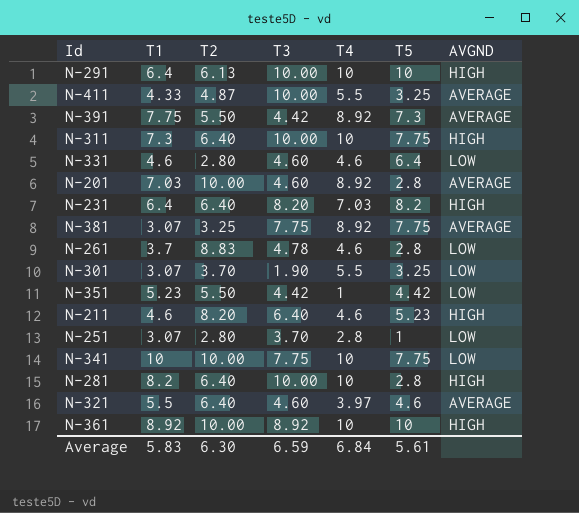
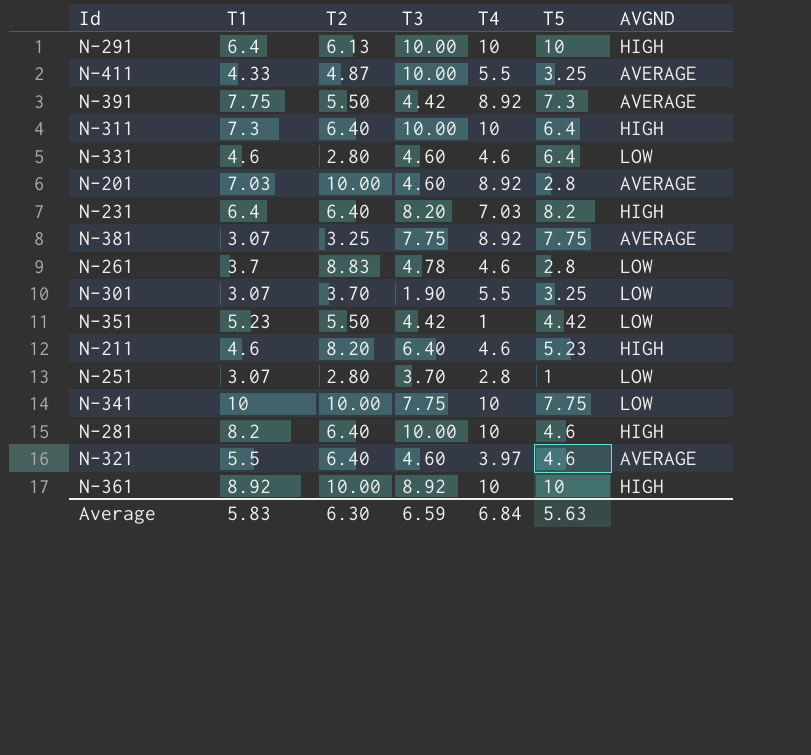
N-311 | T5: 7.75 -> 6.4
N-281 | T5: 2.8 -> 4.6
Average | T5: 5.61 -> 5.63

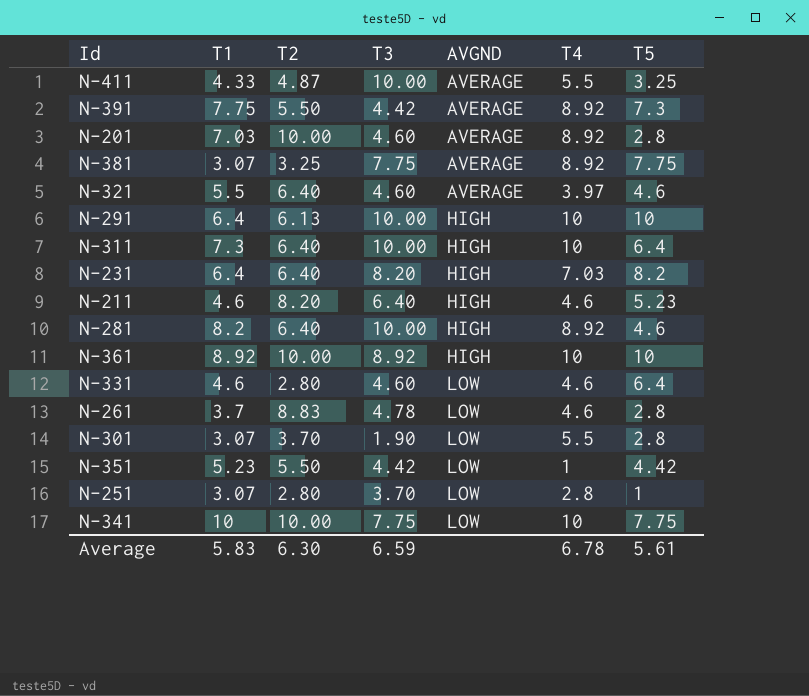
row order: none -> AVGND ascending
column AVGND | position: 7 -> 5
N-281 | T4: 10 -> 8.92
N-301 | T5: 3.25 -> 2.8
Average | T4: 6.84 -> 6.78
Average | T5: 5.63 -> 5.61

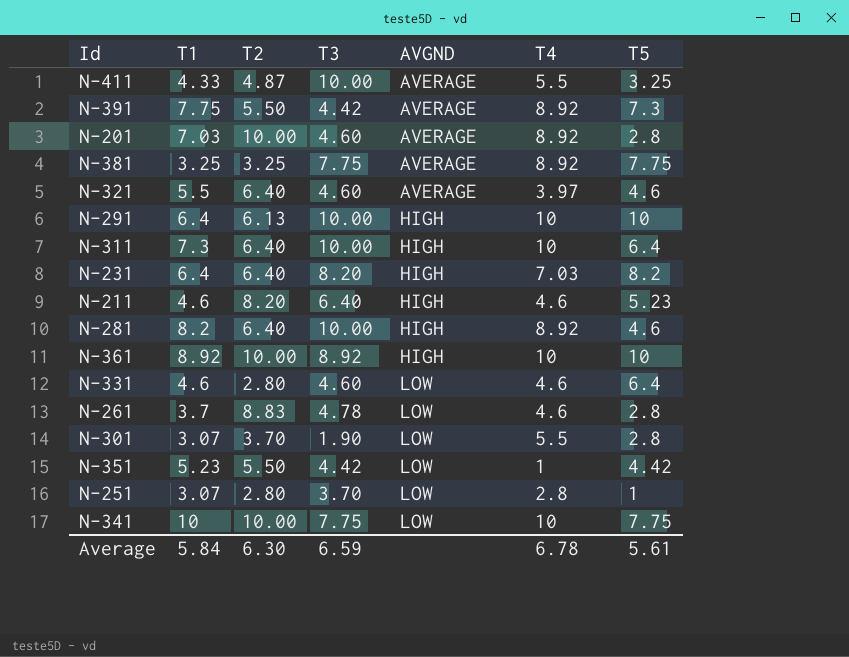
N-381 | T1: 3.07 -> 3.25
Average | T1: 5.83 -> 5.84

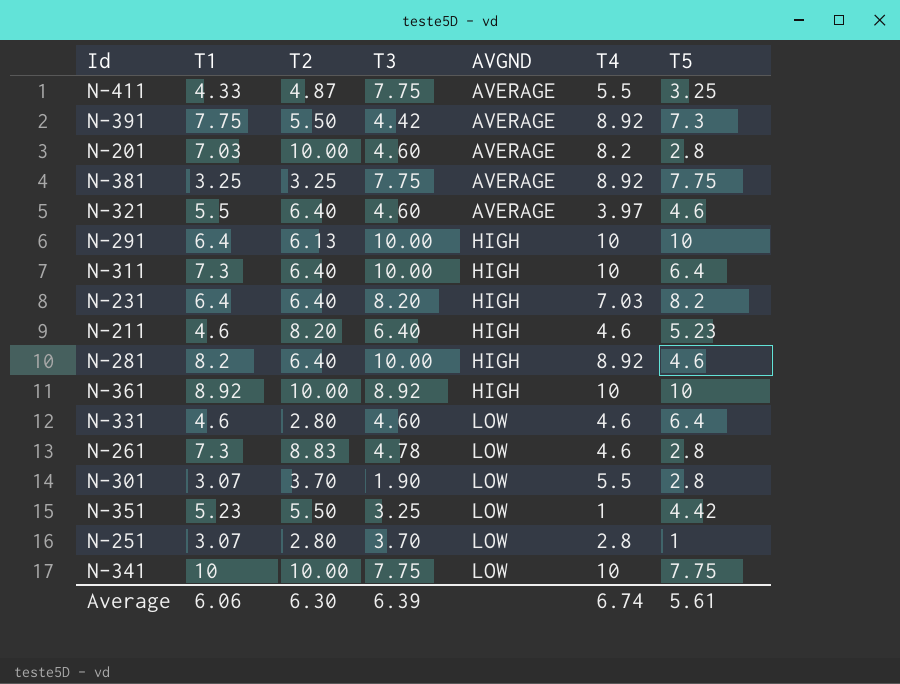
N-411 | T3: 10.00 -> 7.75
N-201 | T4: 8.92 -> 8.2
N-261 | T1: 3.7 -> 7.3
N-351 | T3: 4.42 -> 3.25
Average | T1: 5.84 -> 6.06
Average | T3: 6.59 -> 6.39
Average | T4: 6.78 -> 6.74

